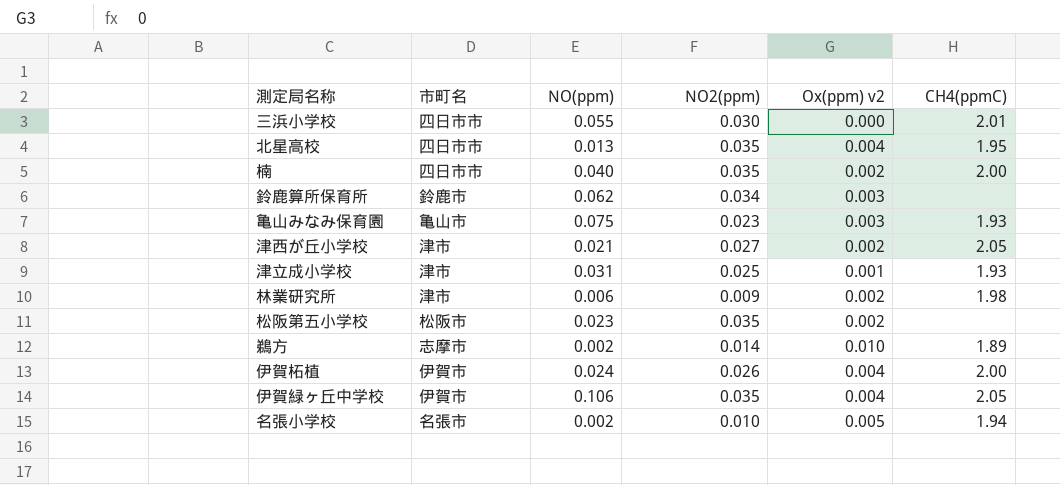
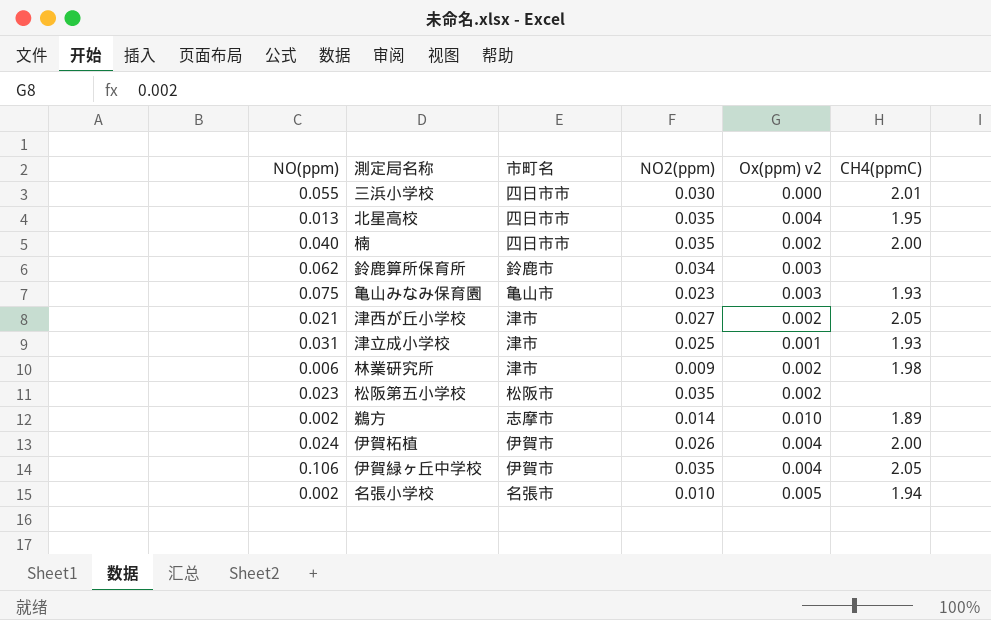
column NO(ppm) | position: 3 -> 1

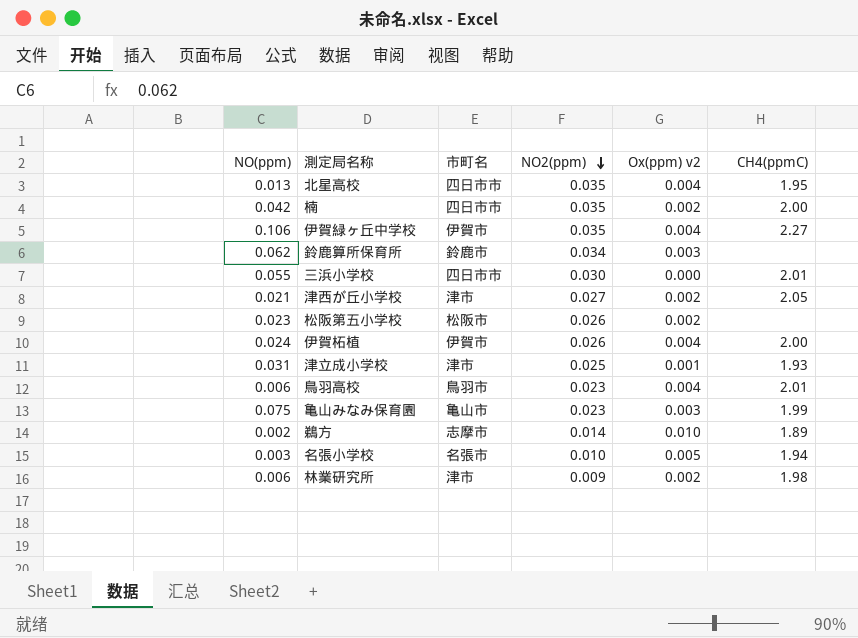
row order: none -> NO2(ppm) descending
楠 | NO(ppm): 0.040 -> 0.042
伊賀緑ヶ丘中学校 | CH4(ppmC): 2.05 -> 2.27
松阪第五小学校 | NO2(ppm): 0.035 -> 0.026
row 鳥羽高校: none -> 0.006 | 鳥羽市 | 0.023 | 0.004 | 2.01
亀山みなみ保育園 | CH4(ppmC): 1.93 -> 1.99
名張小学校 | NO(ppm): 0.002 -> 0.003

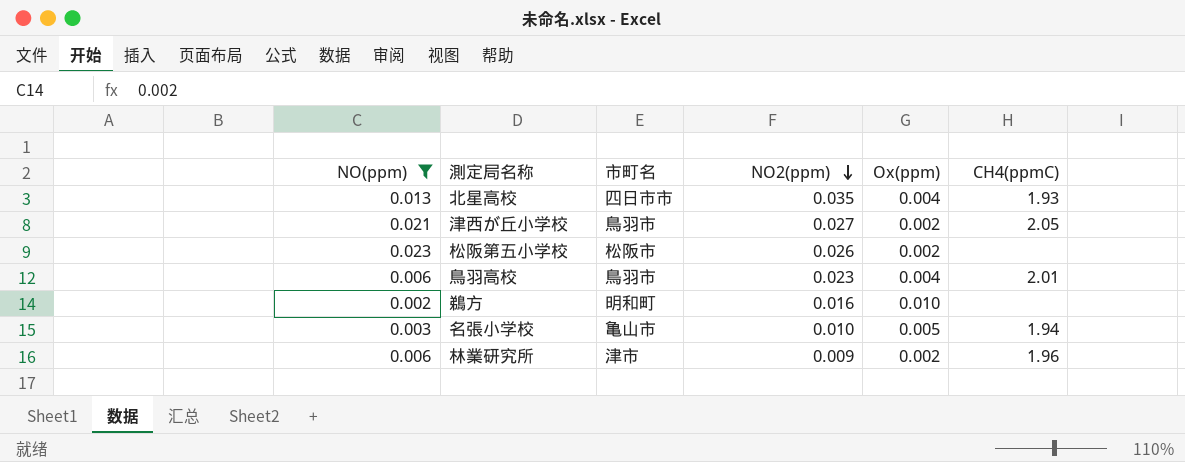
filter: none -> NO(ppm) <= 0.023
column name: Ox(ppm) v2 -> Ox(ppm)
北星高校 | CH4(ppmC): 1.95 -> 1.93
津西が丘小学校 | 市町名: 津市 -> 鳥羽市
鵜方 | 市町名: 志摩市 -> 明和町
鵜方 | NO2(ppm): 0.014 -> 0.016
鵜方 | CH4(ppmC): 1.89 -> none
名張小学校 | 市町名: 名張市 -> 亀山市
林業研究所 | CH4(ppmC): 1.98 -> 1.96

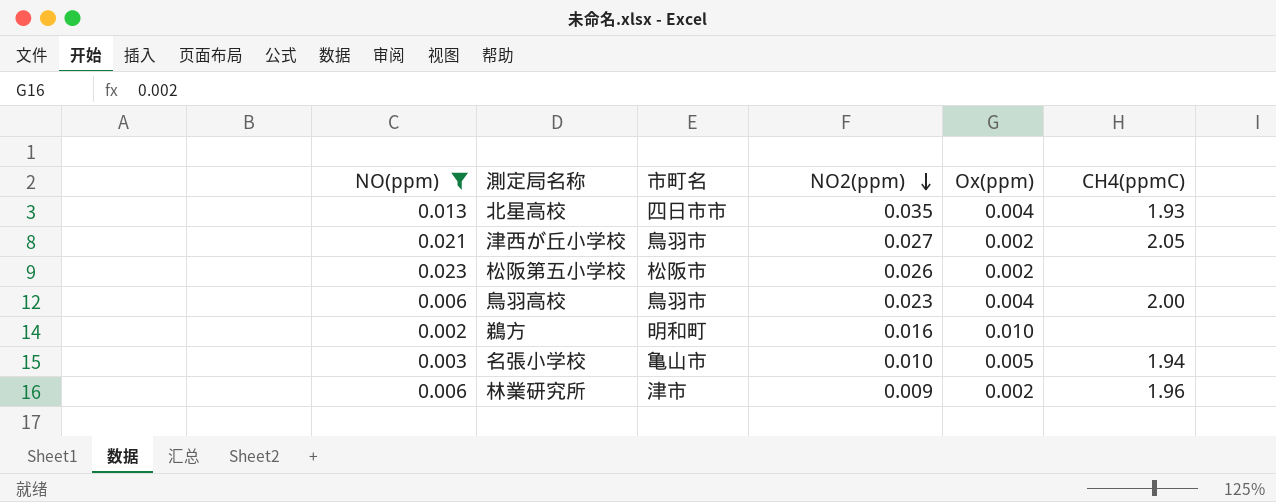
鳥羽高校 | CH4(ppmC): 2.01 -> 2.00

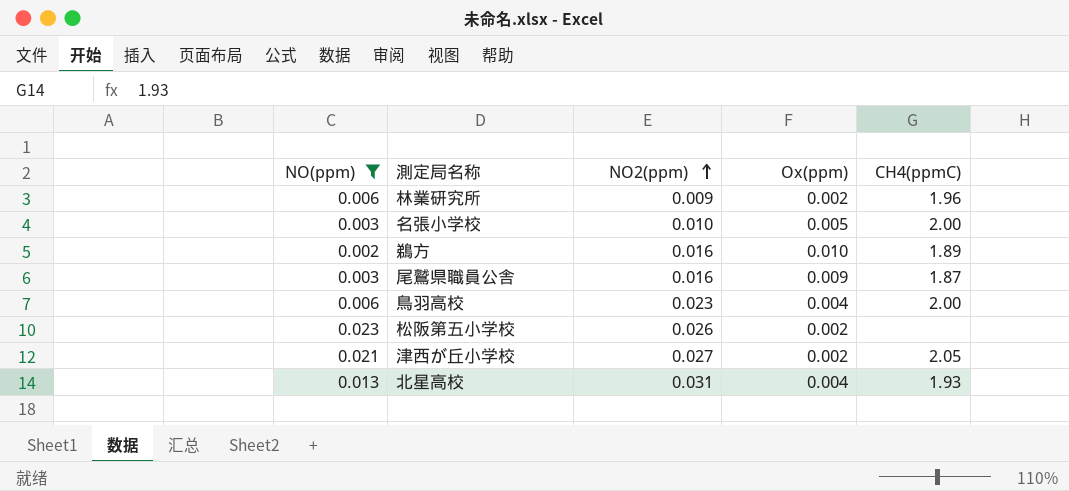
row order: NO2(ppm) descending -> NO2(ppm) ascending
column 市町名 | position: 3 -> none
名張小学校 | CH4(ppmC): 1.94 -> 2.00
鵜方 | CH4(ppmC): none -> 1.89
row 尾鷲県職員公舎: none -> 0.003 | 0.016 | 0.009 | 1.87
北星高校 | NO2(ppm): 0.035 -> 0.031

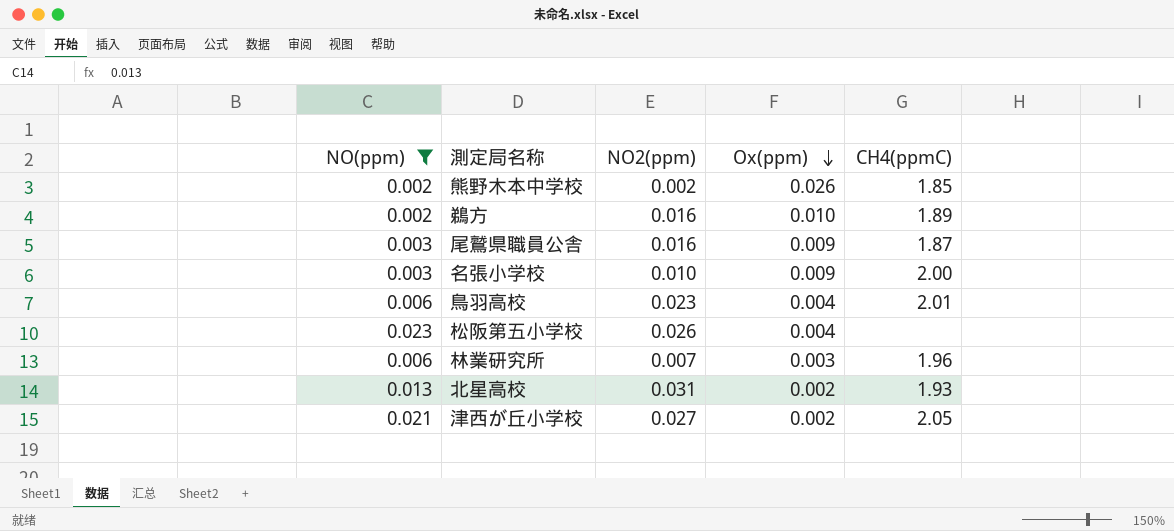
row order: NO2(ppm) ascending -> Ox(ppm) descending
row 熊野木本中学校: none -> 0.002 | 0.002 | 0.026 | 1.85
名張小学校 | Ox(ppm): 0.005 -> 0.009
鳥羽高校 | CH4(ppmC): 2.00 -> 2.01
松阪第五小学校 | Ox(ppm): 0.002 -> 0.004
林業研究所 | NO2(ppm): 0.009 -> 0.007
林業研究所 | Ox(ppm): 0.002 -> 0.003
北星高校 | Ox(ppm): 0.004 -> 0.002

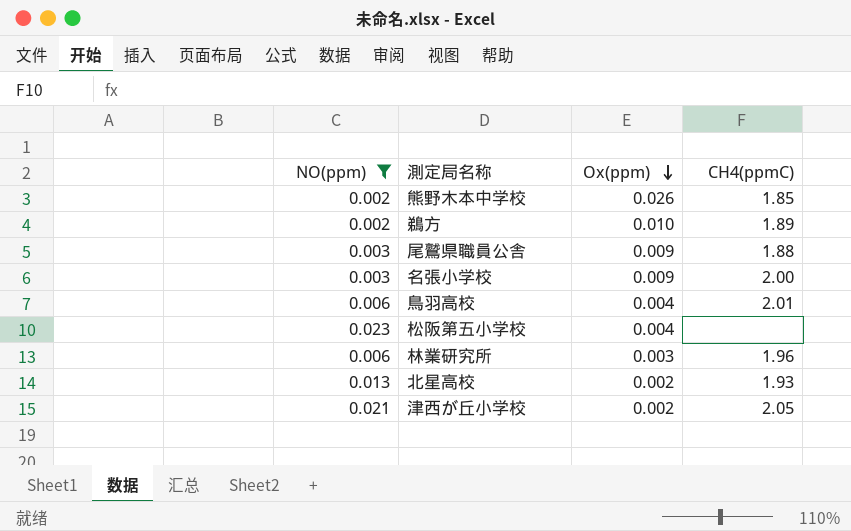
column NO2(ppm) | position: 3 -> none
尾鷲県職員公舎 | CH4(ppmC): 1.87 -> 1.88

